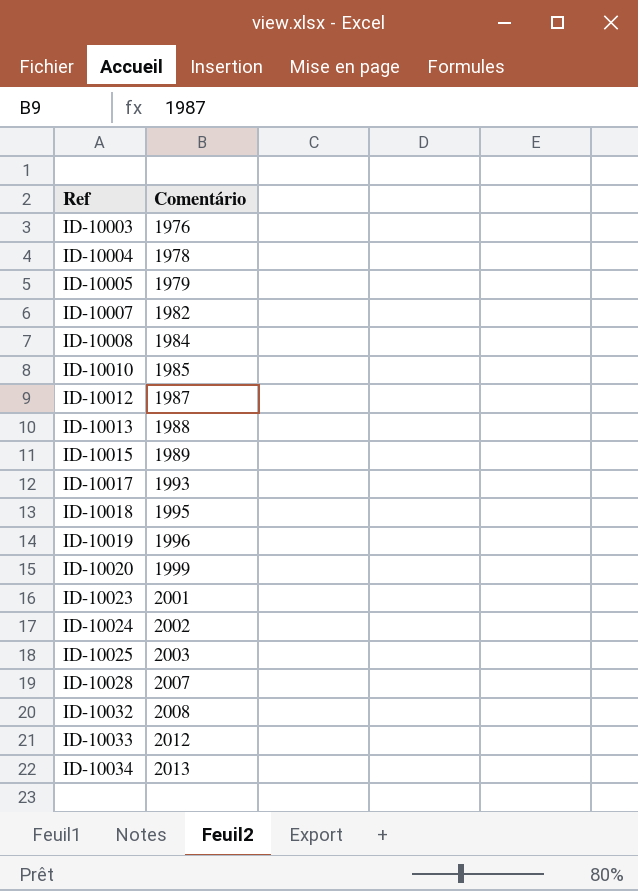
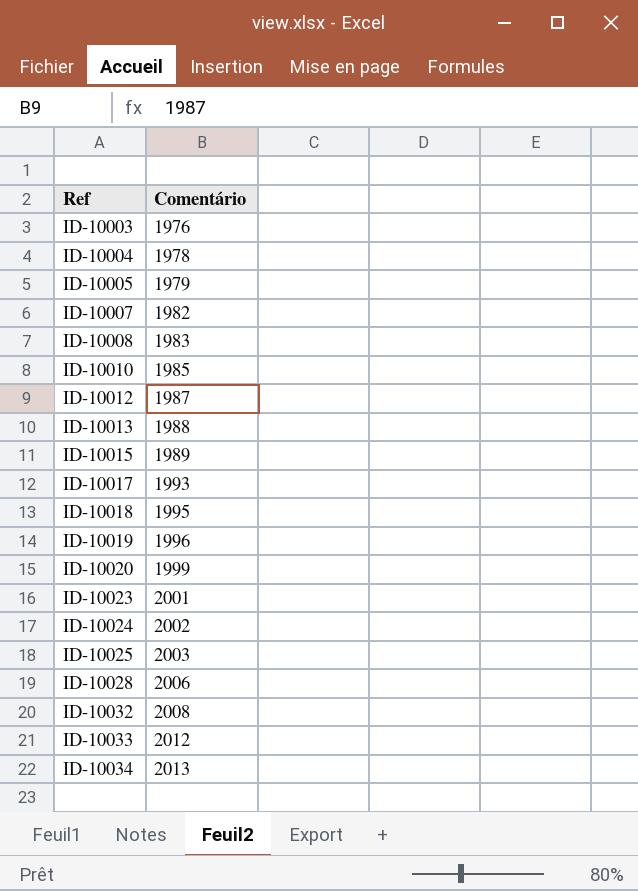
ID-10008 | Comentário: 1984 -> 1983
ID-10028 | Comentário: 2007 -> 2006

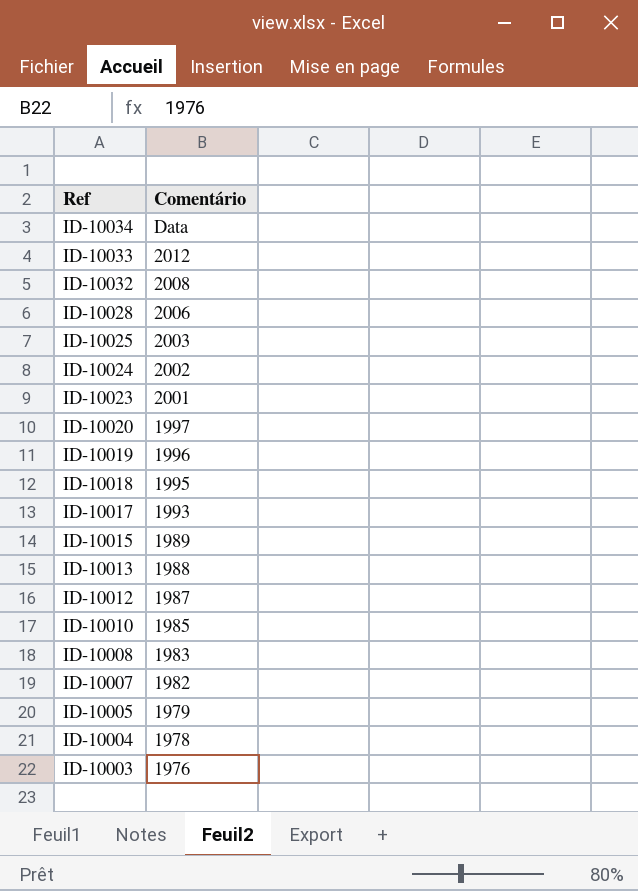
row order: Ref ascending -> Ref descending
ID-10034 | Comentário: 2013 -> Data
ID-10020 | Comentário: 1999 -> 1997

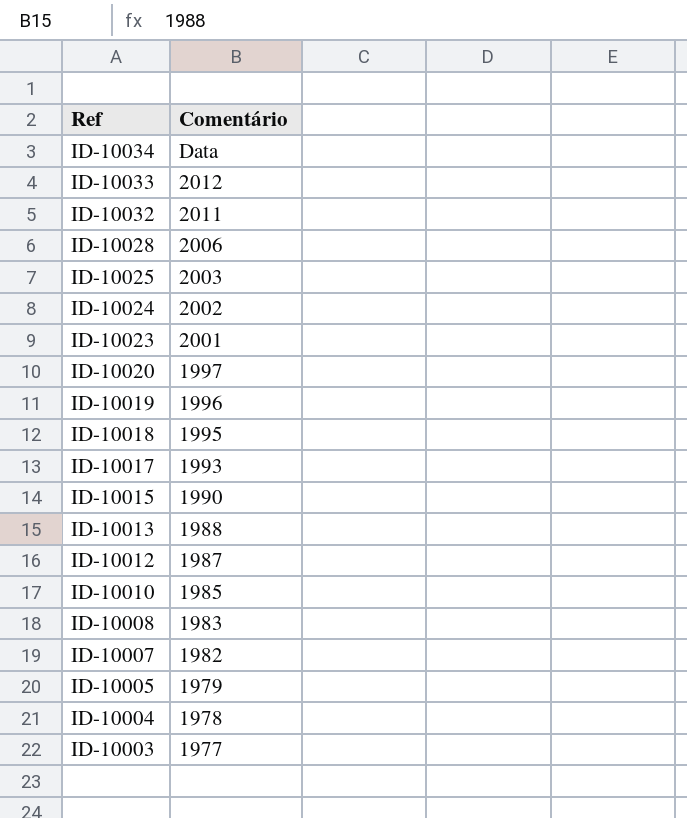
ID-10032 | Comentário: 2008 -> 2011
ID-10015 | Comentário: 1989 -> 1990
ID-10003 | Comentário: 1976 -> 1977

